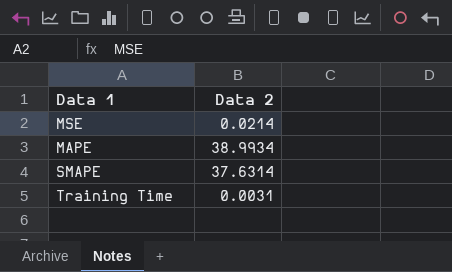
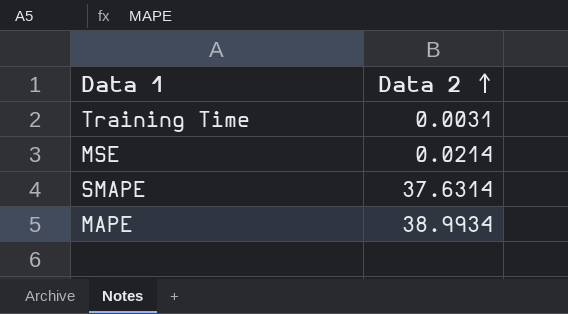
row order: none -> Data 2 ascending

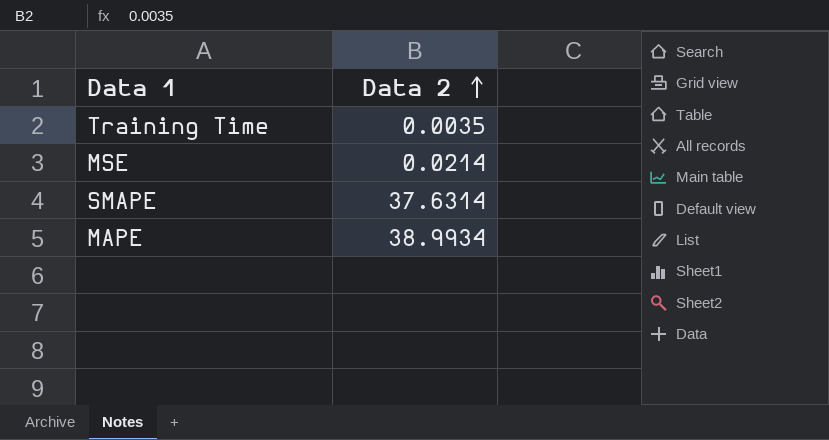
Training Time | Data 2: 0.0031 -> 0.0035

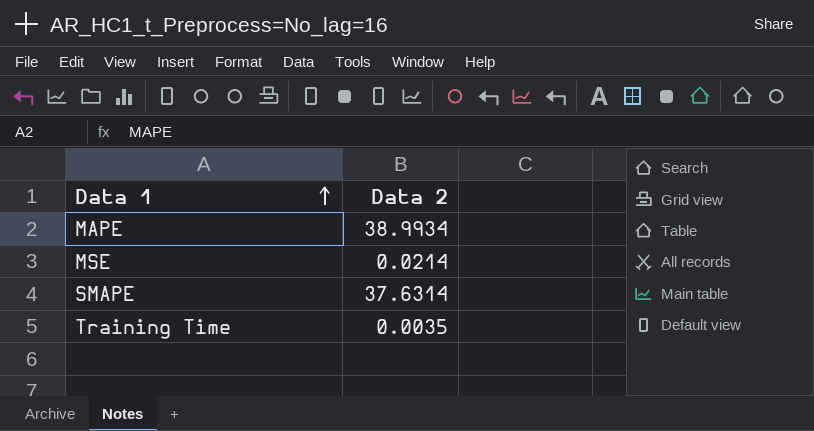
row order: Data 2 ascending -> Data 1 ascending

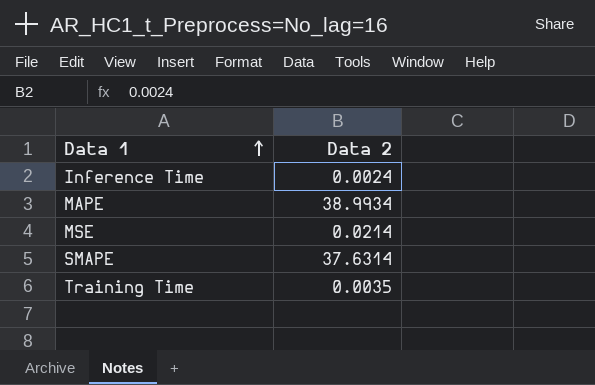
row Inference Time: none -> 0.0024

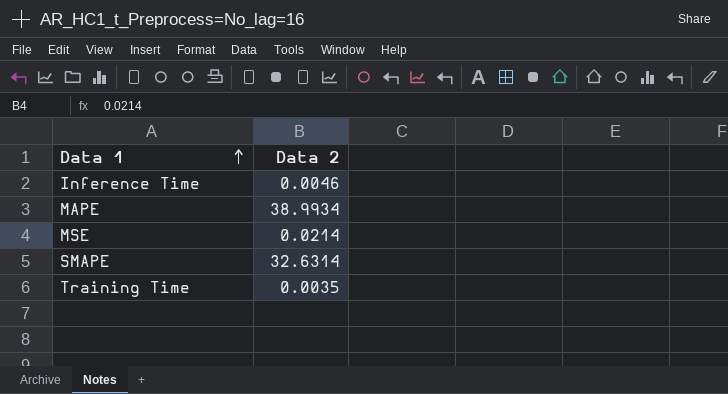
Inference Time | Data 2: 0.0024 -> 0.0046
SMAPE | Data 2: 37.6314 -> 32.6314

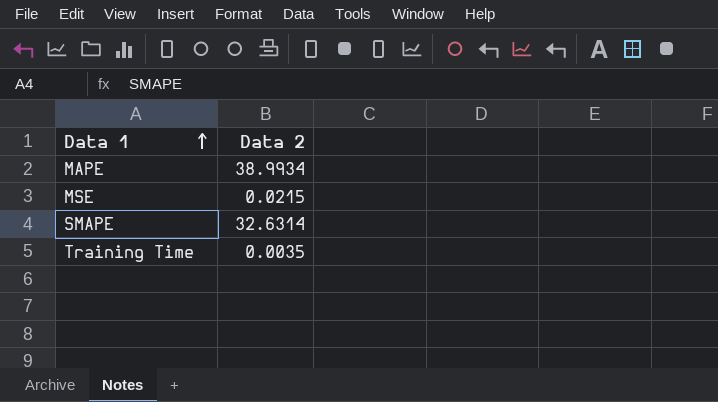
row Inference Time: 0.0046 -> none
MSE | Data 2: 0.0214 -> 0.0215

